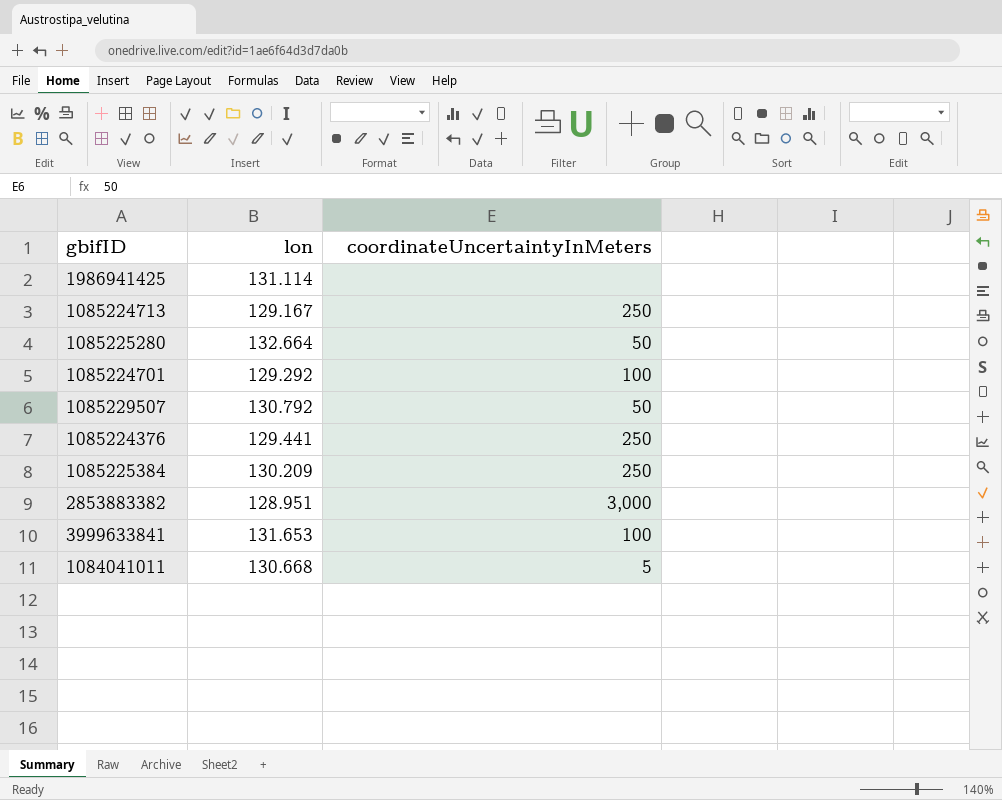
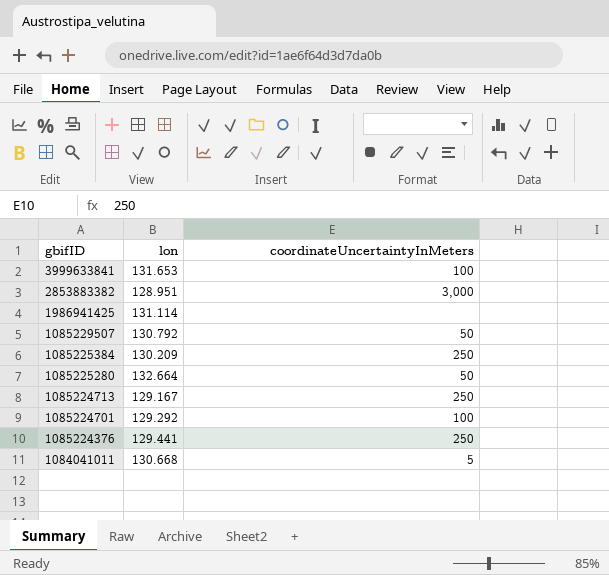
row order: none -> gbifID descending

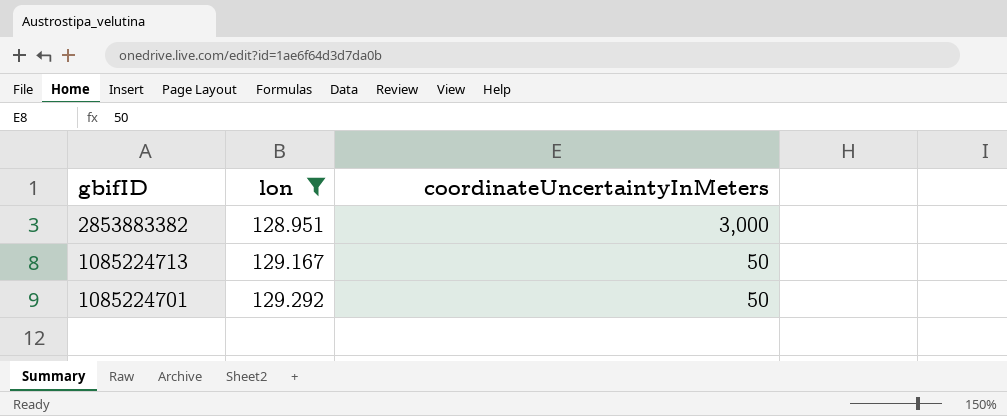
filter: none -> lon <= 129.292
1085224713 | coordinateUncertaintyInMeters: 250 -> 50
1085224701 | coordinateUncertaintyInMeters: 100 -> 50

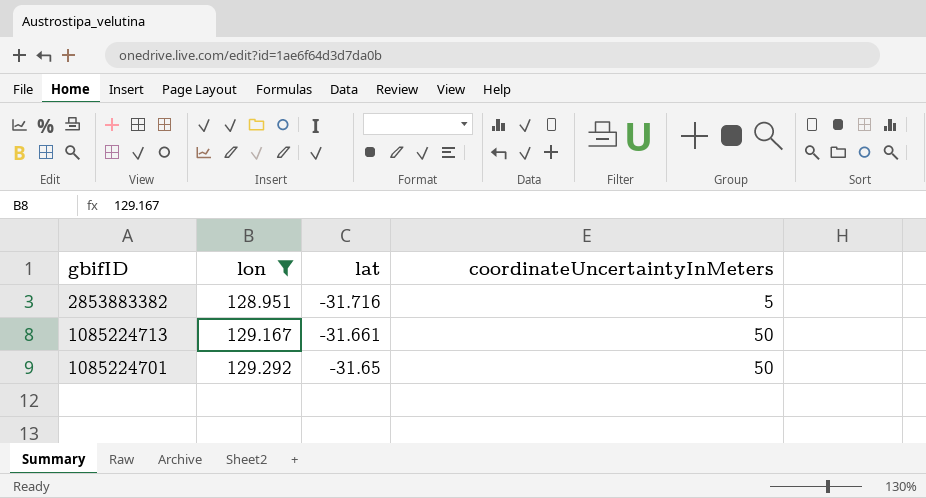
column lat | position: none -> 3
2853883382 | coordinateUncertaintyInMeters: 3,000 -> 5

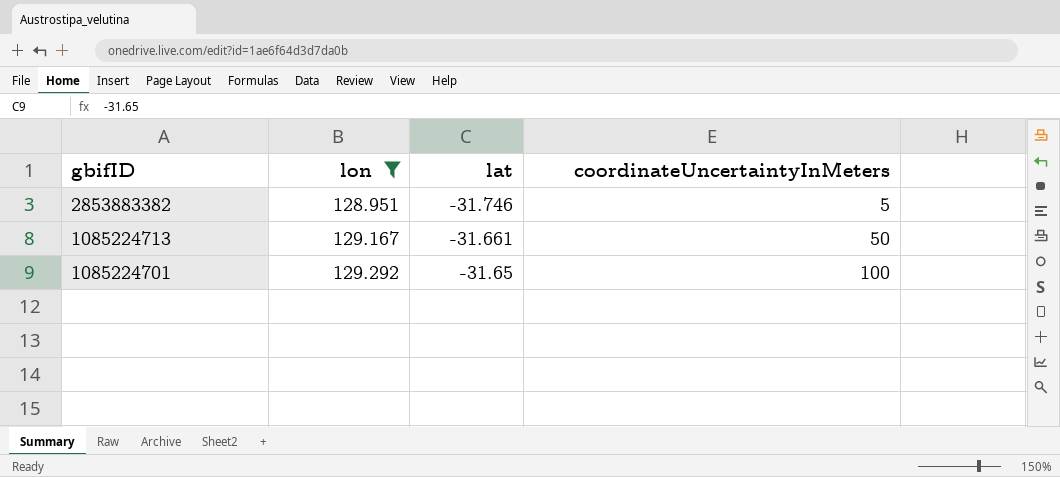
2853883382 | lat: -31.716 -> -31.746
1085224701 | coordinateUncertaintyInMeters: 50 -> 100

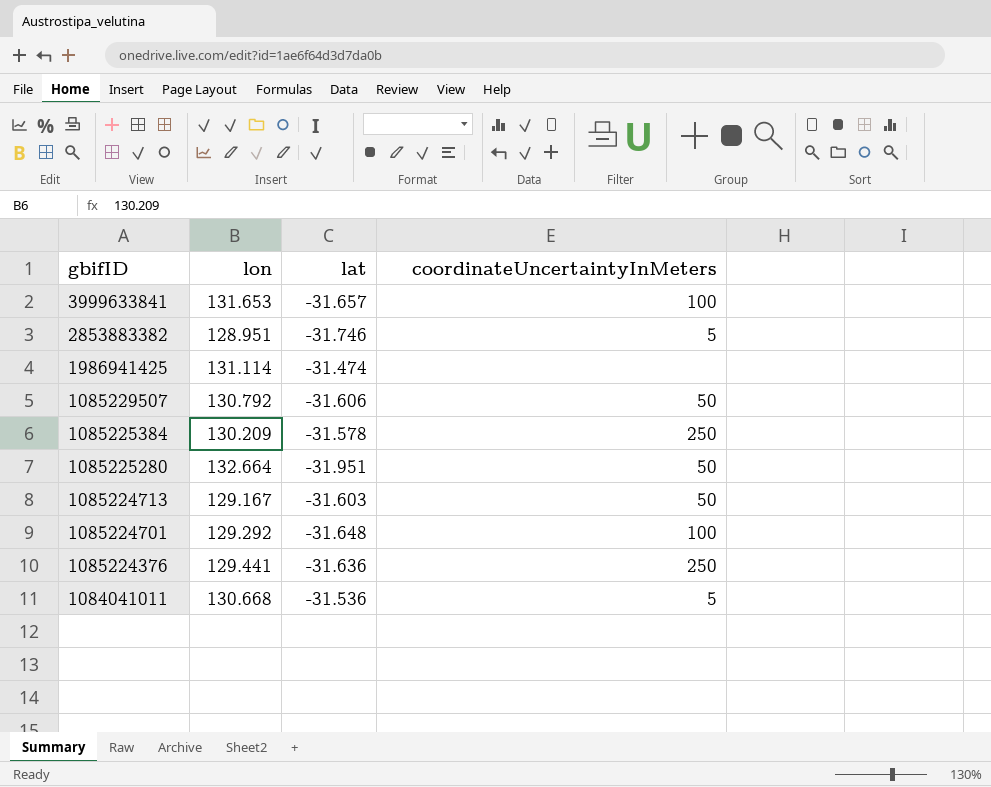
filter: lon <= 129.292 -> none
1085224713 | lat: -31.661 -> -31.603
1085224701 | lat: -31.65 -> -31.648

